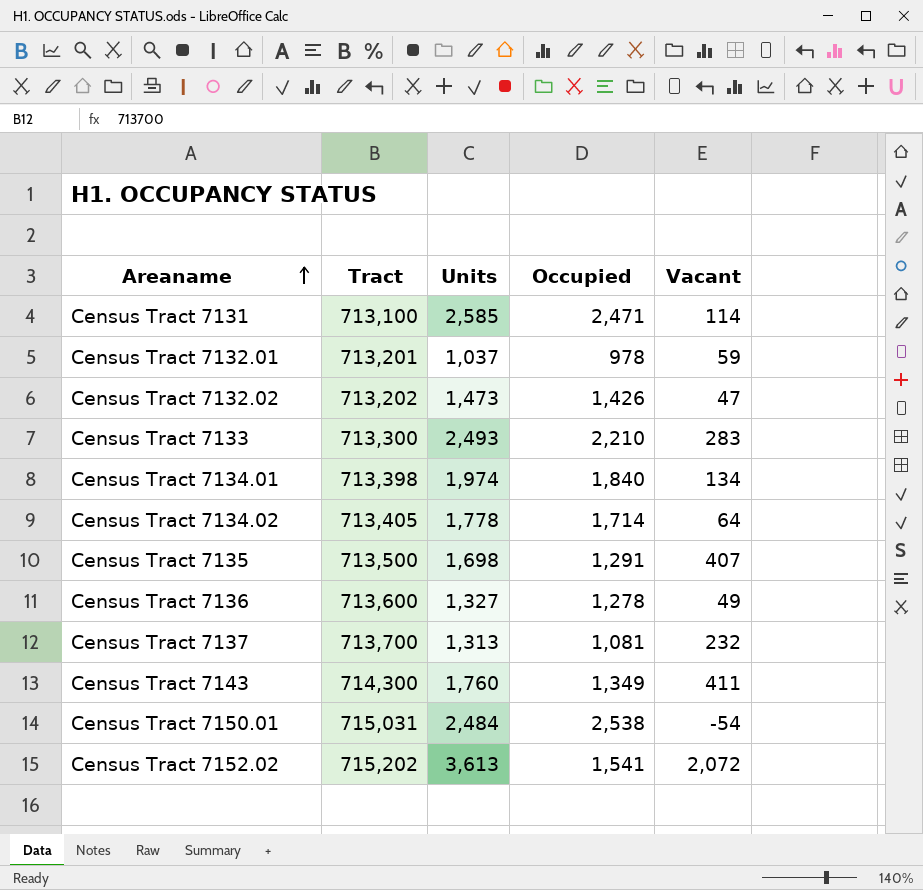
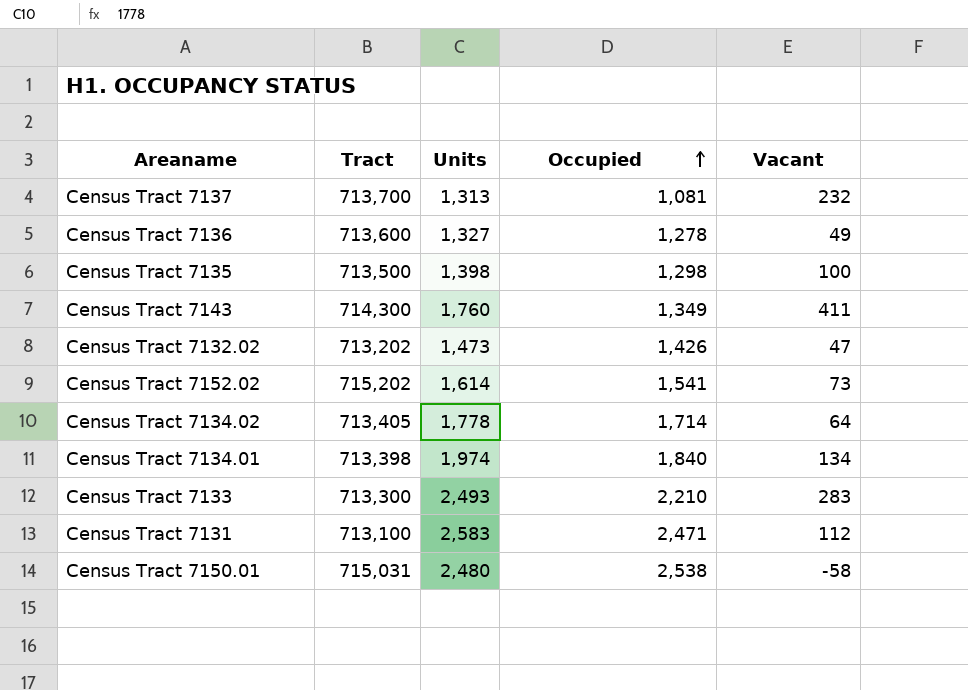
row order: Areaname ascending -> Occupied ascending
row Census Tract 7132.01: 713,201 | 1,037 | 978 | 59 -> none
Census Tract 7135 | Units: 1,698 -> 1,398
Census Tract 7135 | Occupied: 1,291 -> 1,298
Census Tract 7135 | Vacant: 407 -> 100
Census Tract 7152.02 | Units: 3,613 -> 1,614
Census Tract 7152.02 | Vacant: 2,072 -> 73
Census Tract 7131 | Units: 2,585 -> 2,583
Census Tract 7131 | Vacant: 114 -> 112
Census Tract 7150.01 | Units: 2,484 -> 2,480
Census Tract 7150.01 | Vacant: -54 -> -58

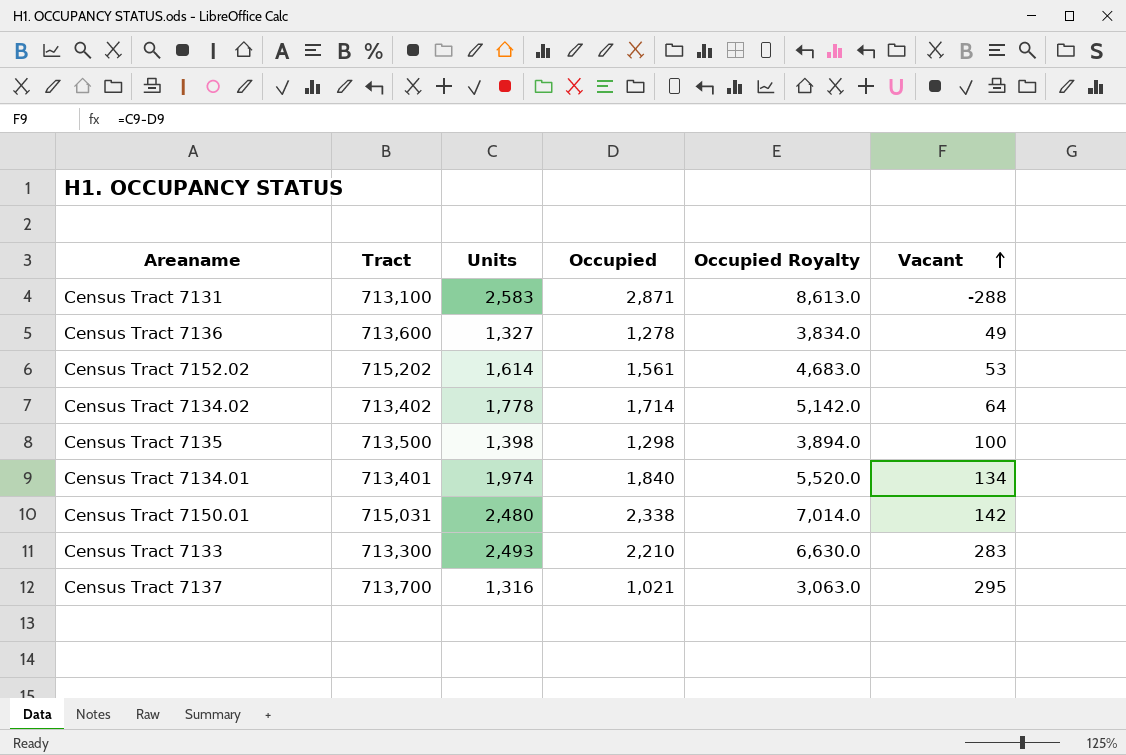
row order: Occupied ascending -> Vacant ascending
column Occupied Royalty | formula: none -> [Occupied] * 3
row Census Tract 7143: 714,300 | 1,760 | 1,349 | 411 -> none
row Census Tract 7132.02: 713,202 | 1,473 | 1,426 | 47 -> none
Census Tract 7131 | Occupied: 2,471 -> 2,871
Census Tract 7131 | Vacant: 112 -> -288
Census Tract 7152.02 | Occupied: 1,541 -> 1,561
Census Tract 7152.02 | Vacant: 73 -> 53
Census Tract 7134.02 | Tract: 713,405 -> 713,402
Census Tract 7134.01 | Tract: 713,398 -> 713,401
Census Tract 7150.01 | Occupied: 2,538 -> 2,338
Census Tract 7150.01 | Vacant: -58 -> 142
Census Tract 7137 | Units: 1,313 -> 1,316
Census Tract 7137 | Occupied: 1,081 -> 1,021
Census Tract 7137 | Vacant: 232 -> 295

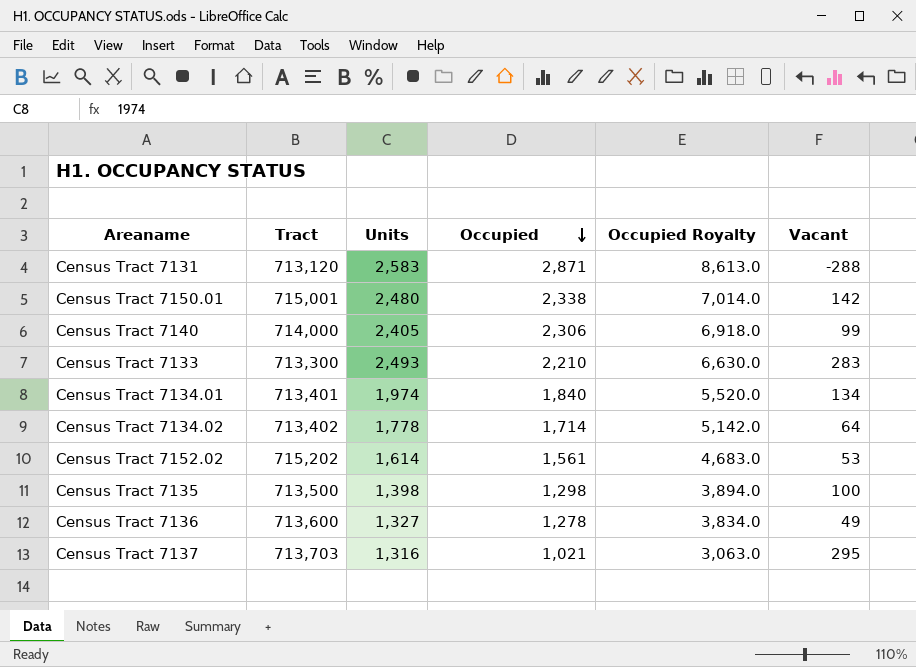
row order: Vacant ascending -> Occupied descending
Census Tract 7131 | Tract: 713,100 -> 713,120
Census Tract 7150.01 | Tract: 715,031 -> 715,001
row Census Tract 7140: none -> 714,000 | 2,405 | 2,306 | 6,918.0 | 99
Census Tract 7137 | Tract: 713,700 -> 713,703

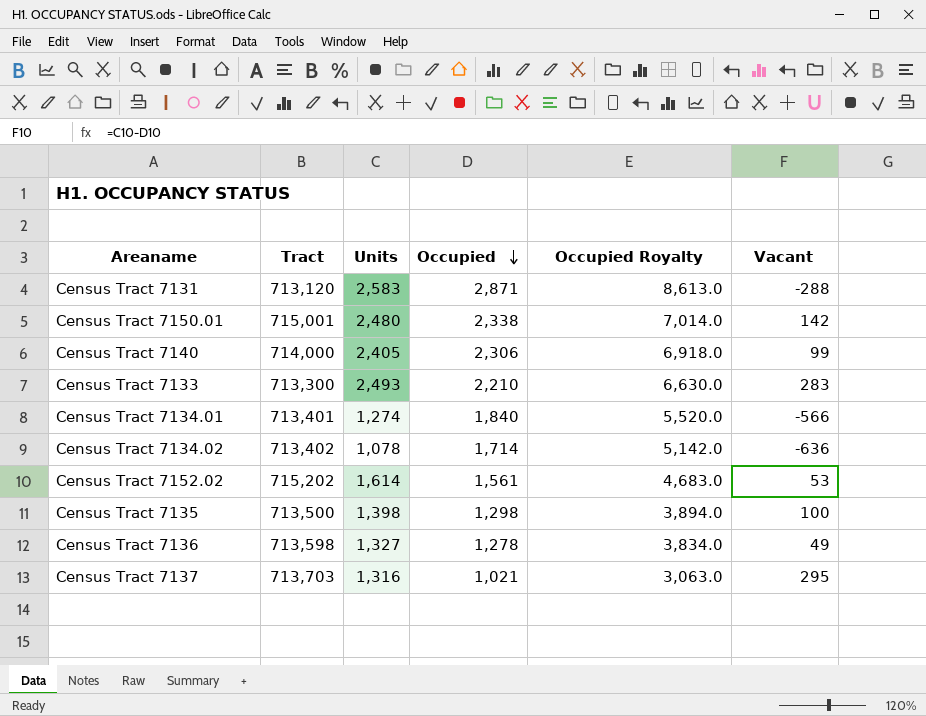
Census Tract 7134.01 | Units: 1,974 -> 1,274
Census Tract 7134.01 | Vacant: 134 -> -566
Census Tract 7134.02 | Units: 1,778 -> 1,078
Census Tract 7134.02 | Vacant: 64 -> -636
Census Tract 7136 | Tract: 713,600 -> 713,598

